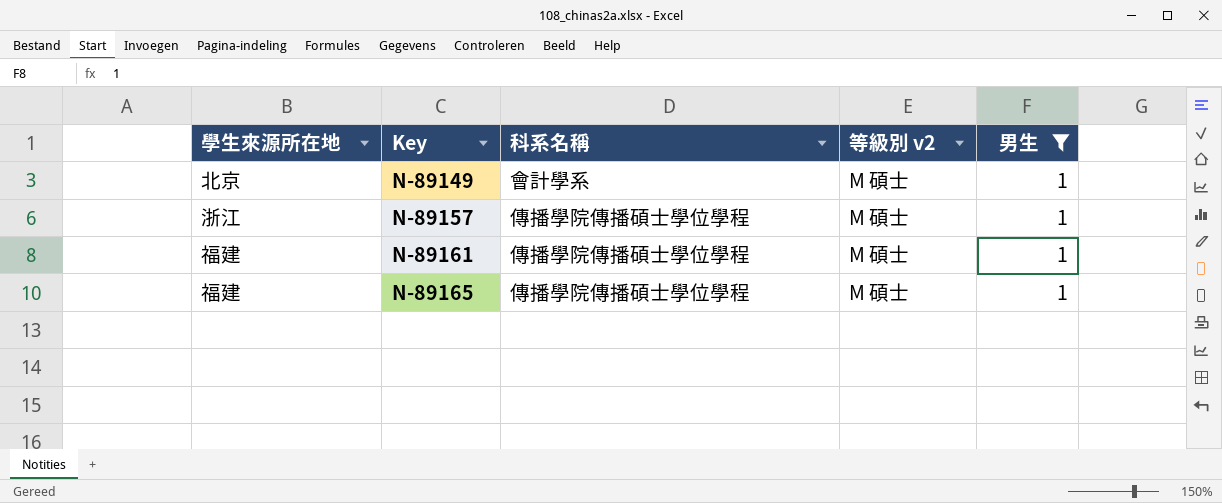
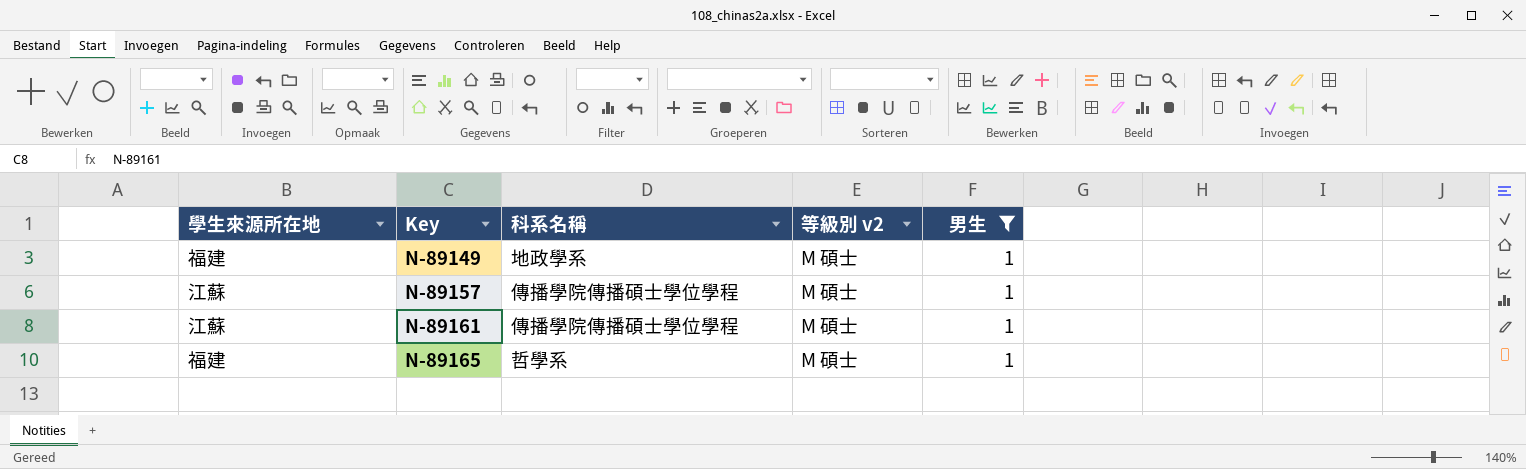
N-89149 | 學生來源所在地: 北京 -> 福建
N-89149 | 科系名稱: 會計學系 -> 地政學系
N-89157 | 學生來源所在地: 浙江 -> 江蘇
N-89161 | 學生來源所在地: 福建 -> 江蘇
N-89165 | 科系名稱: 傳播學院傳播碩士學位學程 -> 哲學系

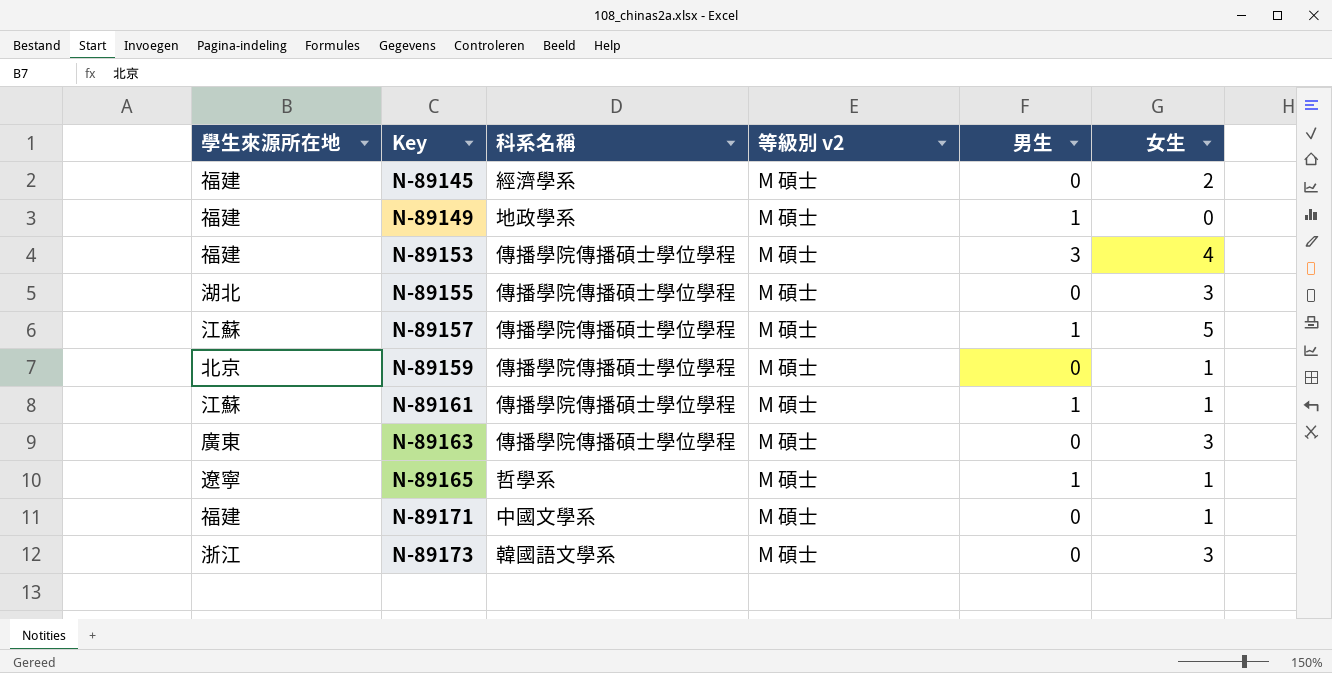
filter: 男生 = 1 -> none
column 女生 | position: none -> 6
N-89165 | 學生來源所在地: 福建 -> 遼寧

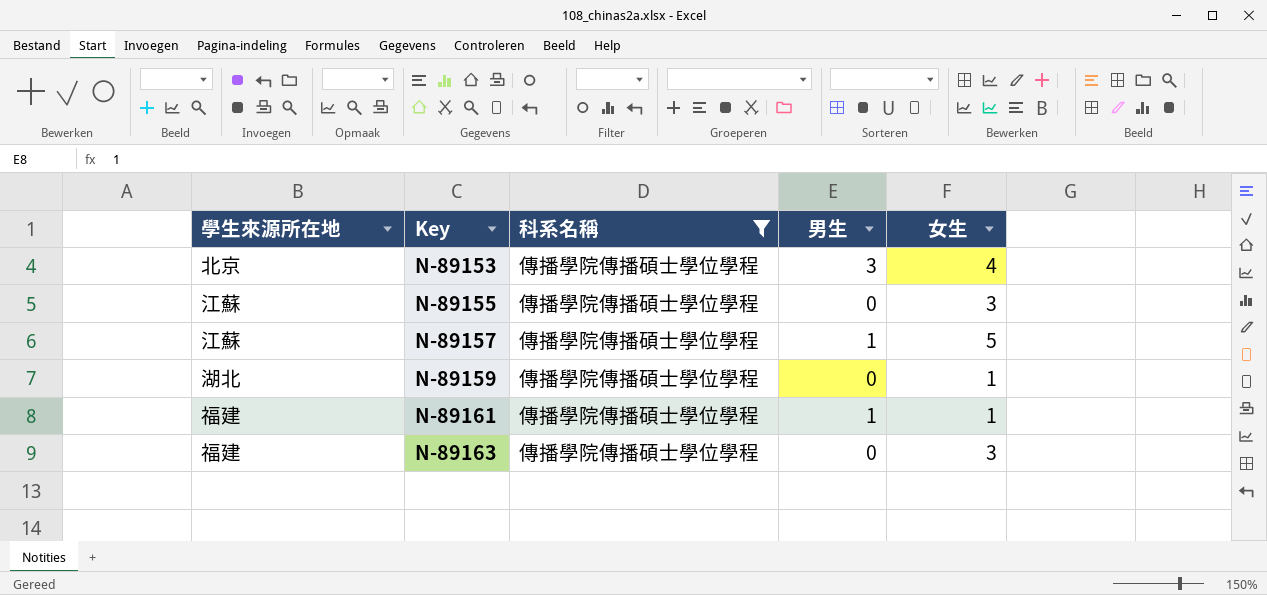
filter: none -> 科系名稱 = 傳播學院傳播碩士學位學程
column 等級別 v2 | position: 4 -> none
N-89153 | 學生來源所在地: 福建 -> 北京
N-89155 | 學生來源所在地: 湖北 -> 江蘇
N-89159 | 學生來源所在地: 北京 -> 湖北
N-89161 | 學生來源所在地: 江蘇 -> 福建
N-89163 | 學生來源所在地: 廣東 -> 福建

